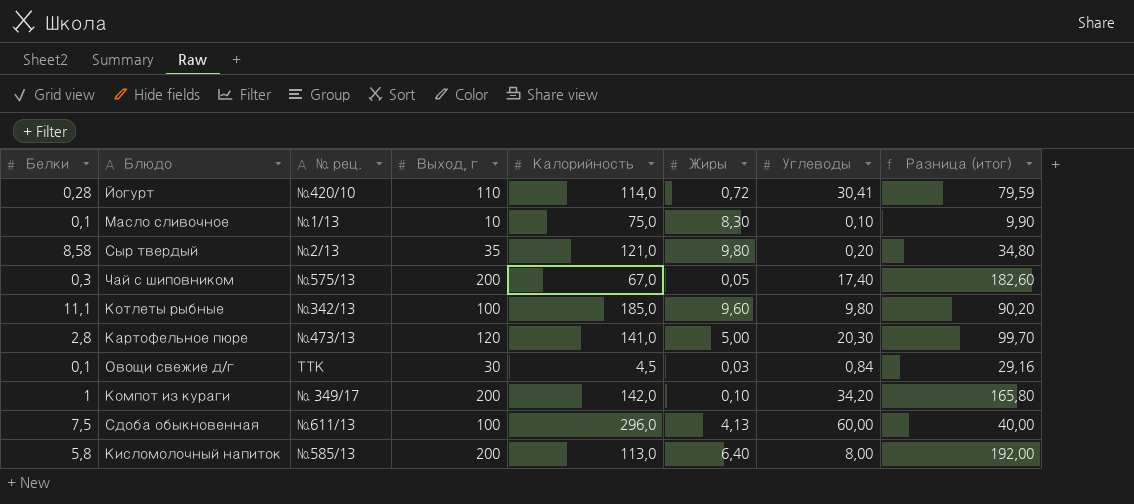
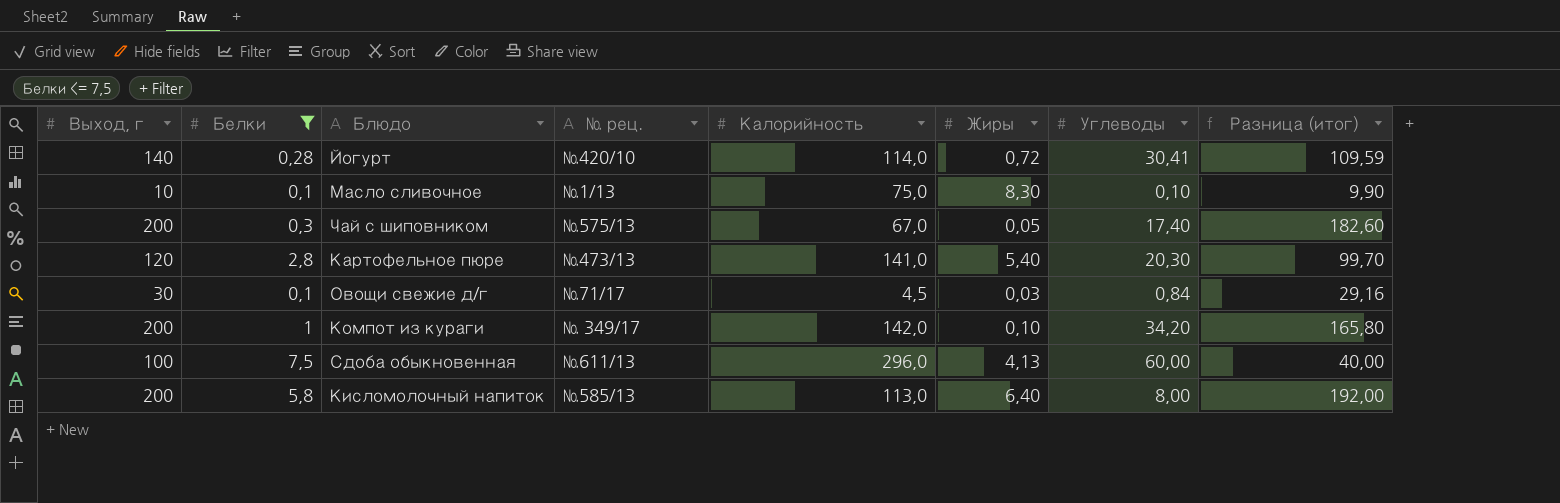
filter: none -> Белки <= 7,5
column Выход, г | position: 4 -> 1
Йогурт | Выход, г: 110 -> 140
Йогурт | Разница (итог): 79,59 -> 109,59
Картофельное пюре | Жиры: 5,00 -> 5,40
Овощи свежие д/г | № рец.: ТТК -> №71/17

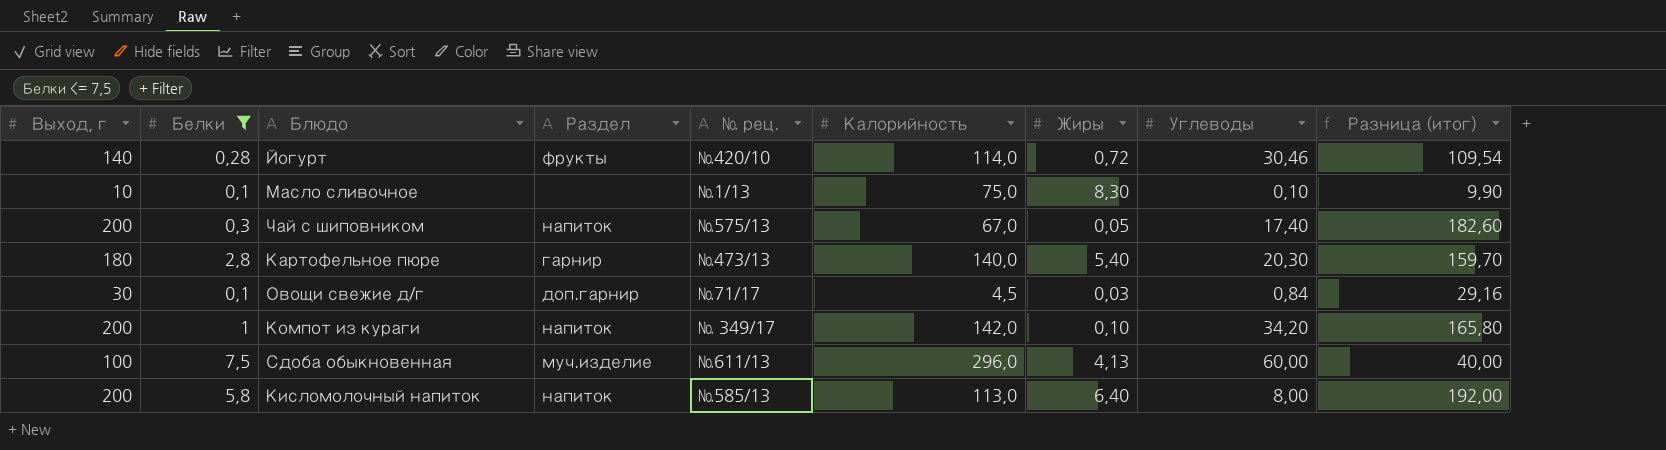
column Раздел | position: none -> 4
Йогурт | Углеводы: 30,41 -> 30,46
Йогурт | Разница (итог): 109,59 -> 109,54
Картофельное пюре | Выход, г: 120 -> 180
Картофельное пюре | Калорийность: 141,0 -> 140,0
Картофельное пюре | Разница (итог): 99,70 -> 159,70

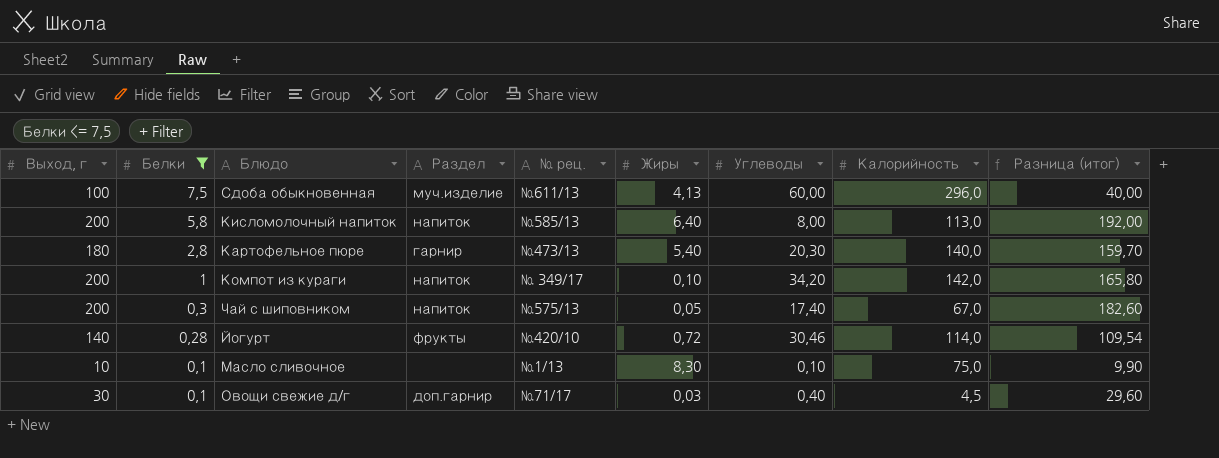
row order: none -> Белки descending
column Калорийность | position: 6 -> 8
Овощи свежие д/г | Углеводы: 0,84 -> 0,40
Овощи свежие д/г | Разница (итог): 29,16 -> 29,60

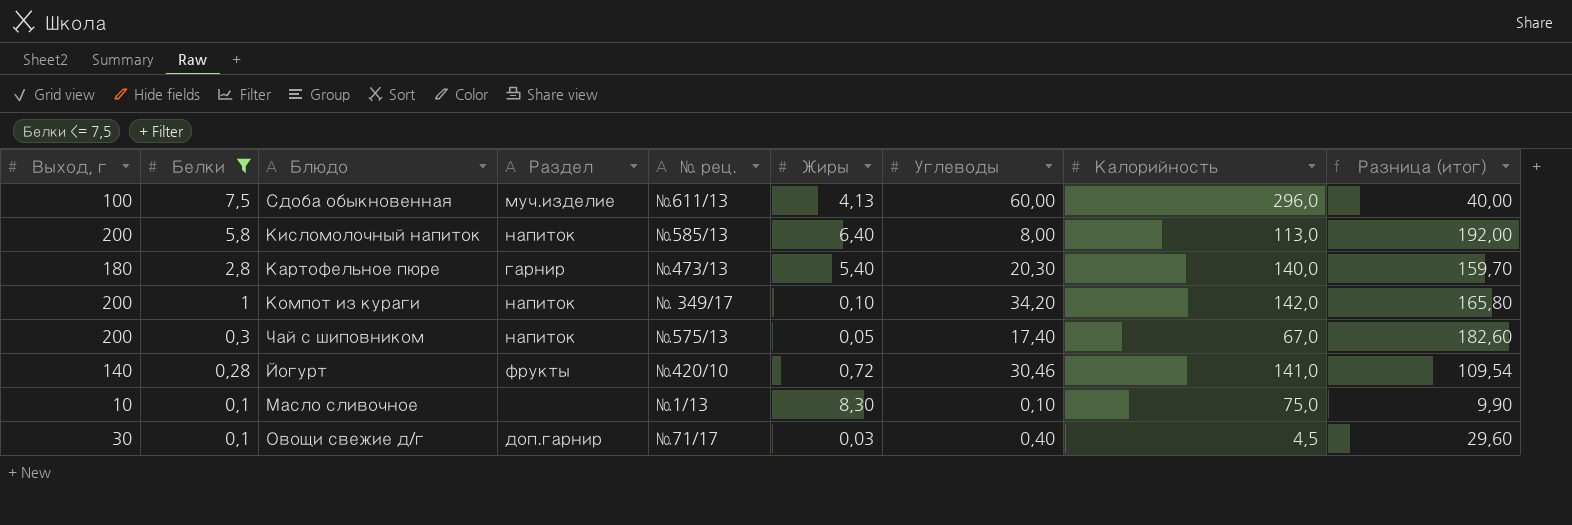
Йогурт | Калорийность: 114,0 -> 141,0

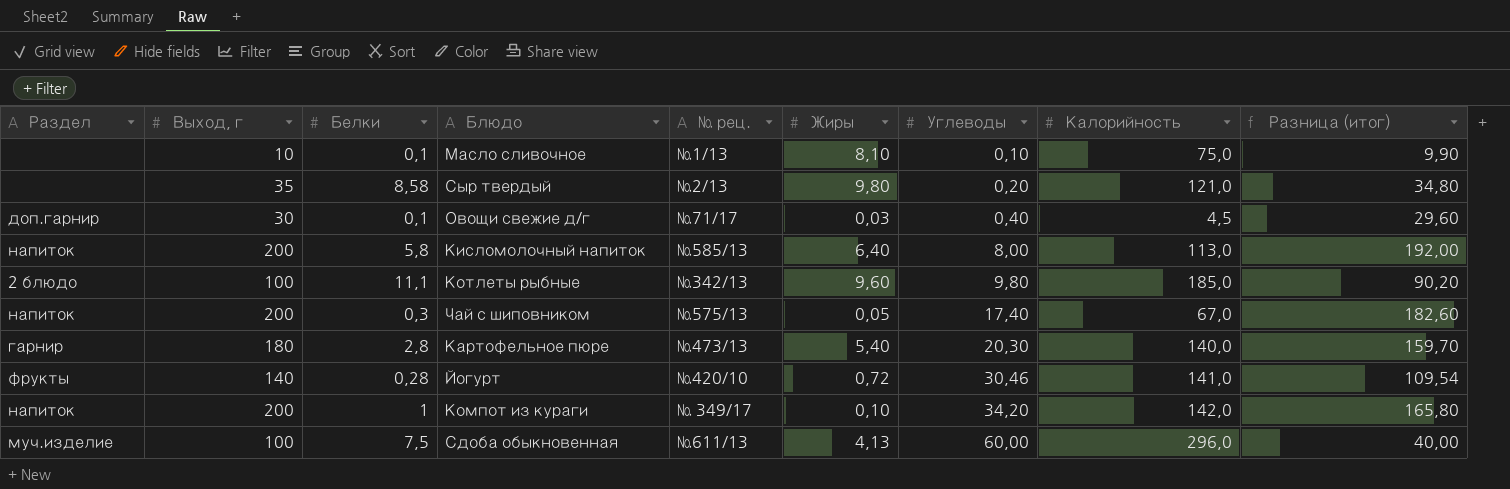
filter: Белки <= 7,5 -> none
row order: Белки descending -> Углеводы ascending
column Раздел | position: 4 -> 1
Масло сливочное | Жиры: 8,30 -> 8,10

